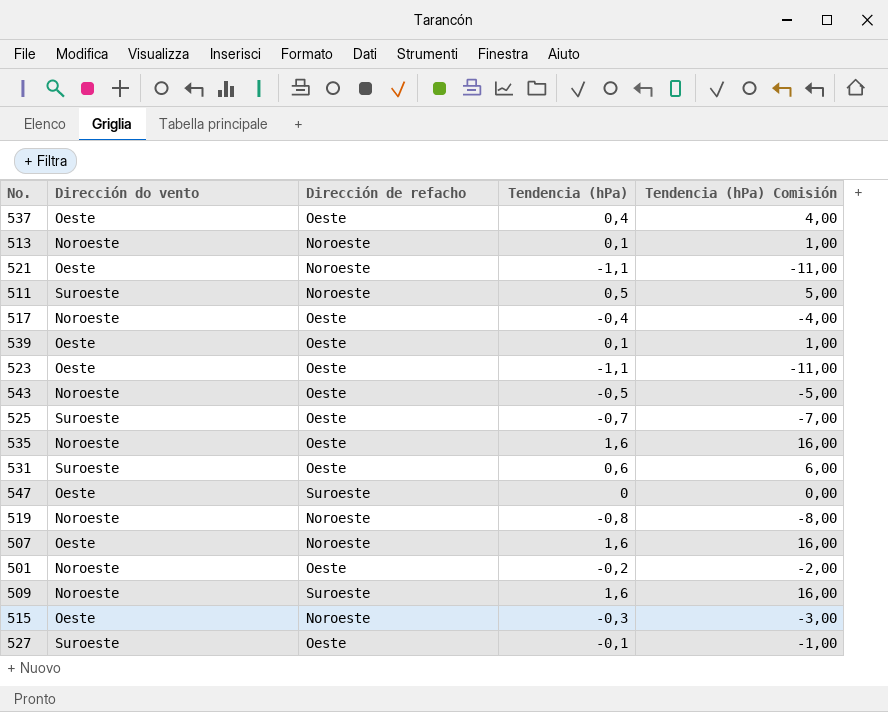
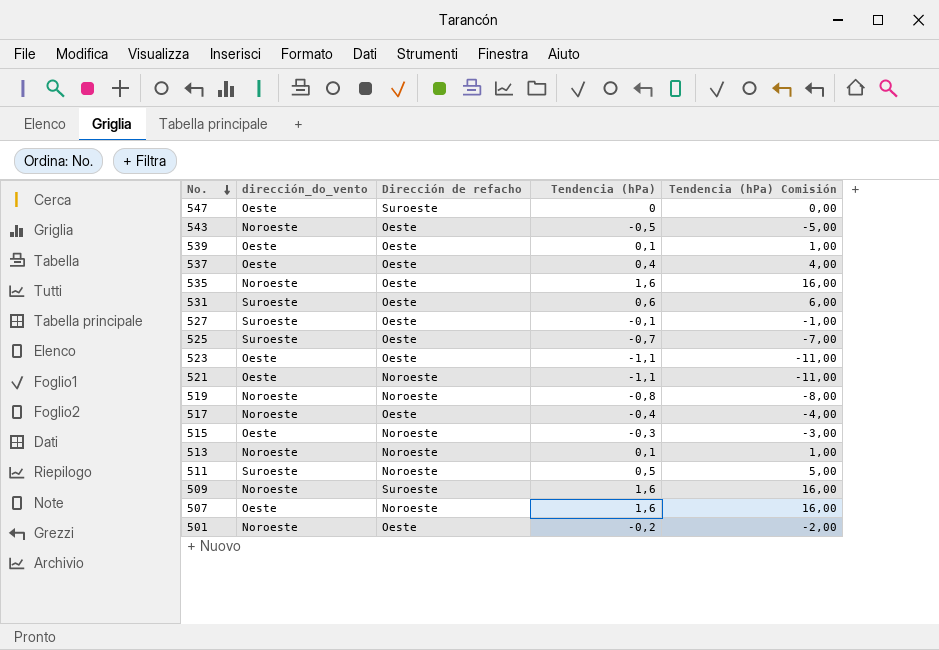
row order: none -> No. descending
column name: Dirección do vento -> dirección_do_vento

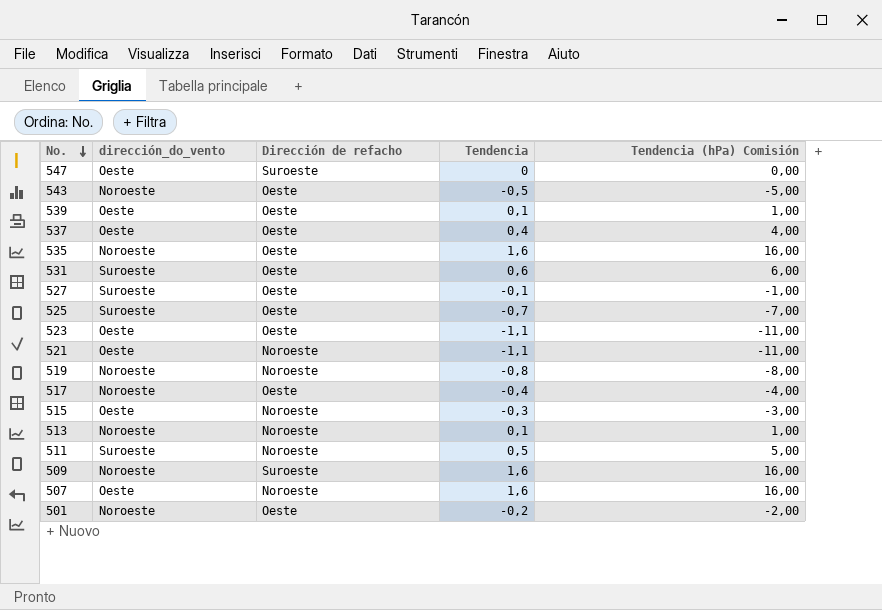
column name: Tendencia (hPa) -> Tendencia

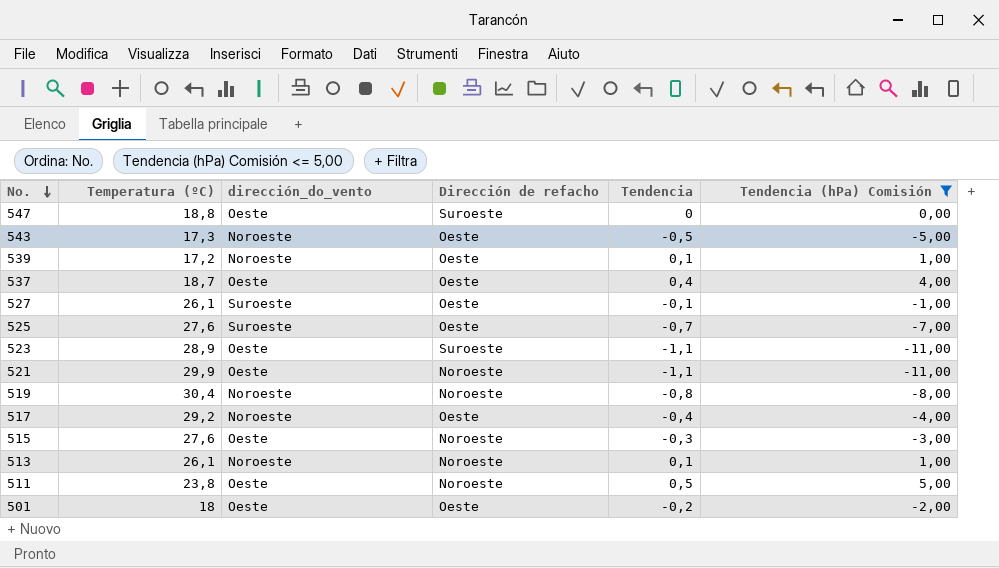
filter: none -> Tendencia (hPa) Comisión <= 5,00
column Temperatura (ºC) | position: none -> 2
539 | dirección_do_vento: Oeste -> Noroeste
523 | Dirección de refacho: Oeste -> Suroeste
511 | dirección_do_vento: Suroeste -> Oeste
501 | dirección_do_vento: Noroeste -> Oeste

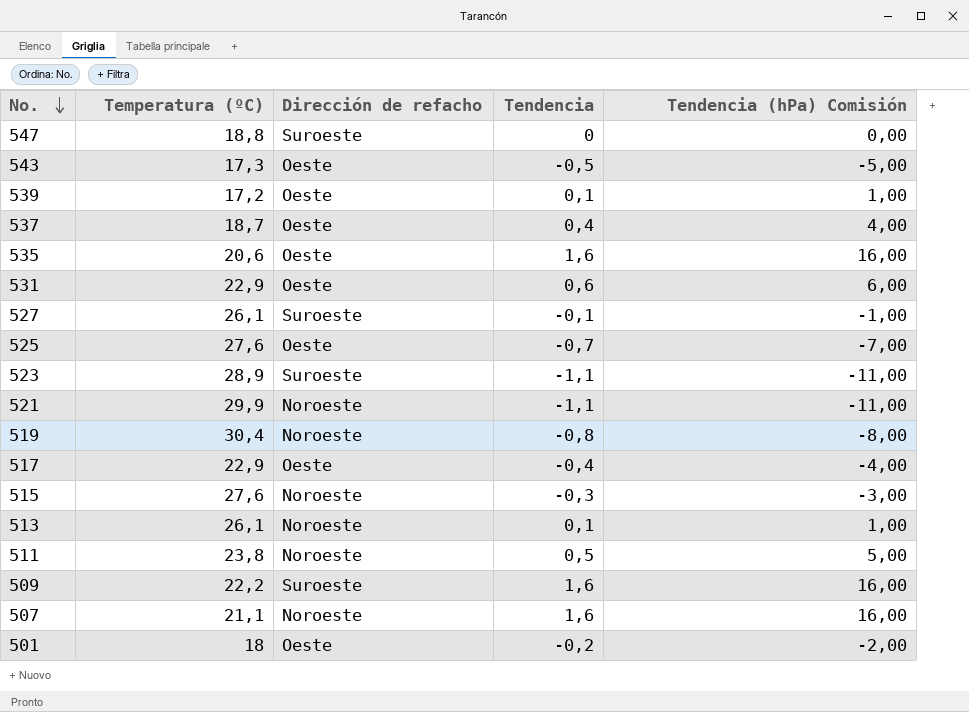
filter: Tendencia (hPa) Comisión <= 5,00 -> none
column dirección_do_vento | position: 3 -> none
527 | Dirección de refacho: Oeste -> Suroeste
517 | Temperatura (ºC): 29,2 -> 22,9

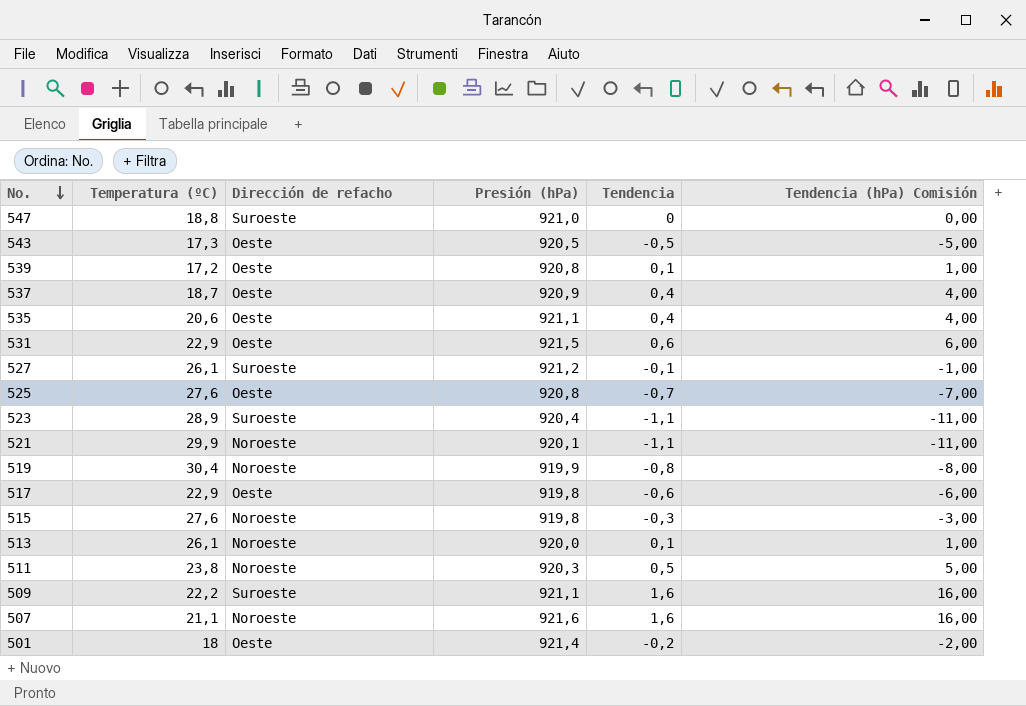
column Presión (hPa) | position: none -> 4
535 | Tendencia: 1,6 -> 0,4
535 | Tendencia (hPa) Comisión: 16,00 -> 4,00
517 | Tendencia: -0,4 -> -0,6
517 | Tendencia (hPa) Comisión: -4,00 -> -6,00

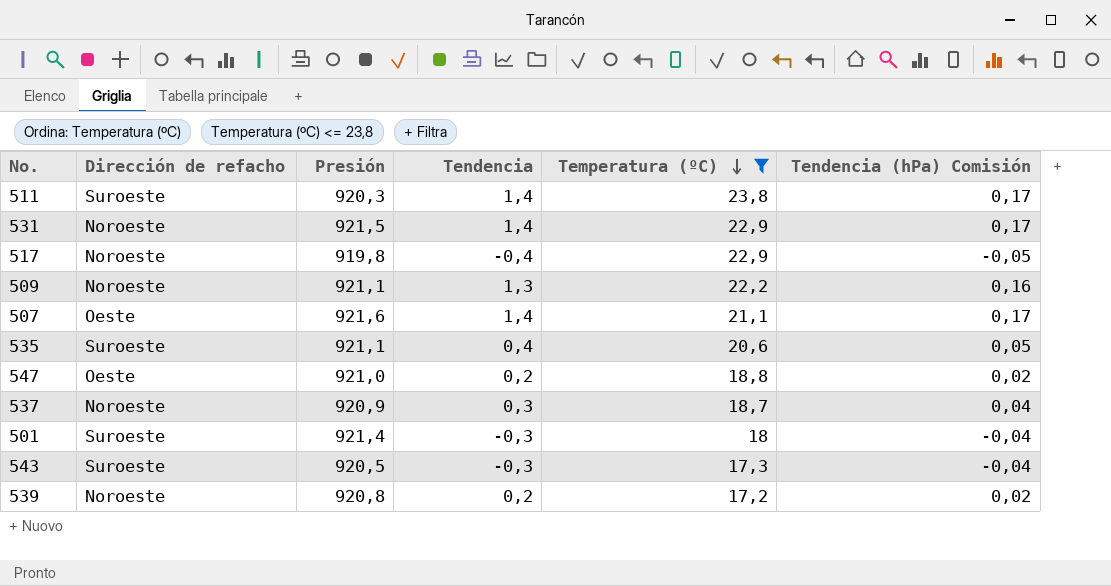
filter: none -> Temperatura (ºC) <= 23,8
row order: No. descending -> Temperatura (ºC) descending
column name: Presión (hPa) -> Presión
column Temperatura (ºC) | position: 2 -> 5
column Tendencia (hPa) Comisión | formula: [Tendencia] * 10 -> [Tendencia] * 0,12
511 | Dirección de refacho: Noroeste -> Suroeste
511 | Tendencia: 0,5 -> 1,4
531 | Dirección de refacho: Oeste -> Noroeste
531 | Tendencia: 0,6 -> 1,4
517 | Dirección de refacho: Oeste -> Noroeste
517 | Tendencia: -0,6 -> -0,4
509 | Dirección de refacho: Suroeste -> Noroeste
509 | Tendencia: 1,6 -> 1,3
507 | Dirección de refacho: Noroeste -> Oeste
507 | Tendencia: 1,6 -> 1,4
535 | Dirección de refacho: Oeste -> Suroeste
547 | Dirección de refacho: Suroeste -> Oeste
547 | Tendencia: 0 -> 0,2
537 | Dirección de refacho: Oeste -> Noroeste
537 | Tendencia: 0,4 -> 0,3
501 | Dirección de refacho: Oeste -> Suroeste
501 | Tendencia: -0,2 -> -0,3
543 | Dirección de refacho: Oeste -> Suroeste
543 | Tendencia: -0,5 -> -0,3
539 | Dirección de refacho: Oeste -> Noroeste
539 | Tendencia: 0,1 -> 0,2

